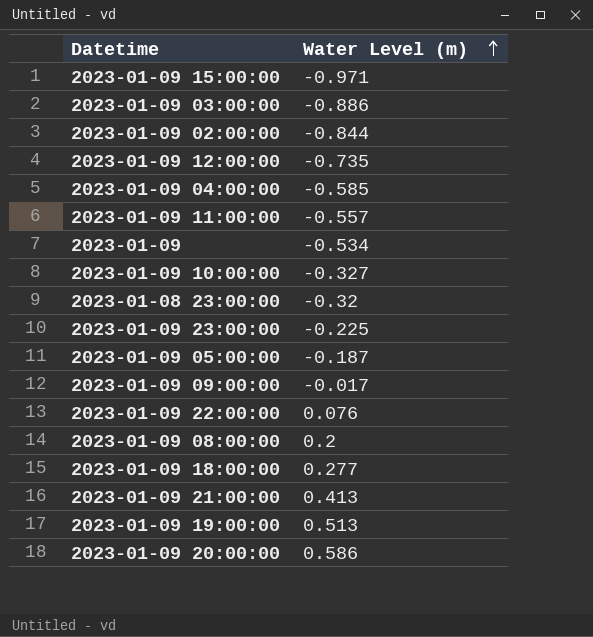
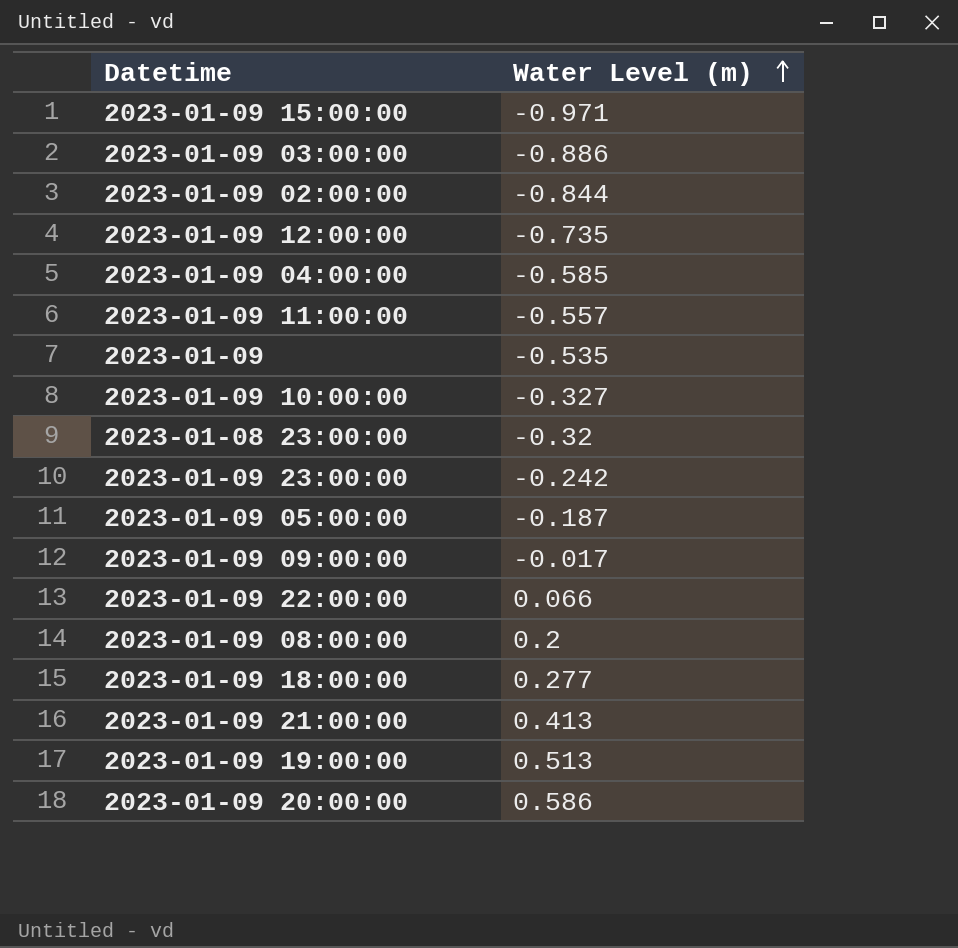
2023-01-09 | Water Level (m): -0.534 -> -0.535
2023-01-09 23:00:00 | Water Level (m): -0.225 -> -0.242
2023-01-09 22:00:00 | Water Level (m): 0.076 -> 0.066

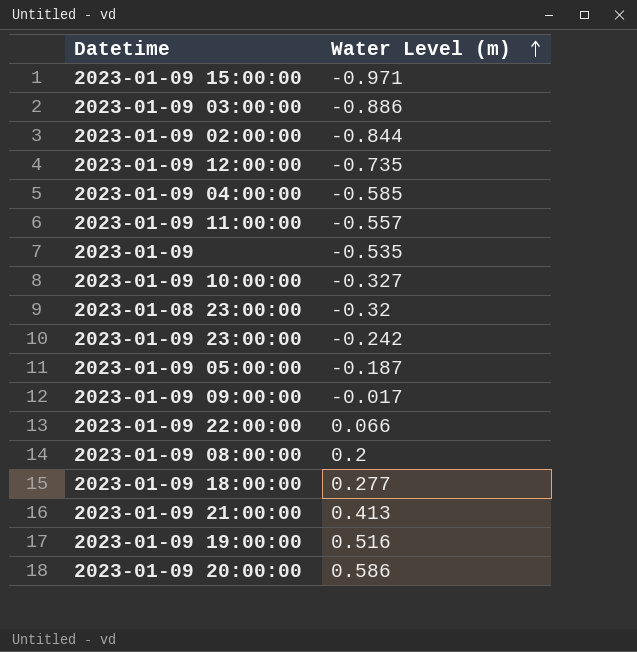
2023-01-09 19:00:00 | Water Level (m): 0.513 -> 0.516

